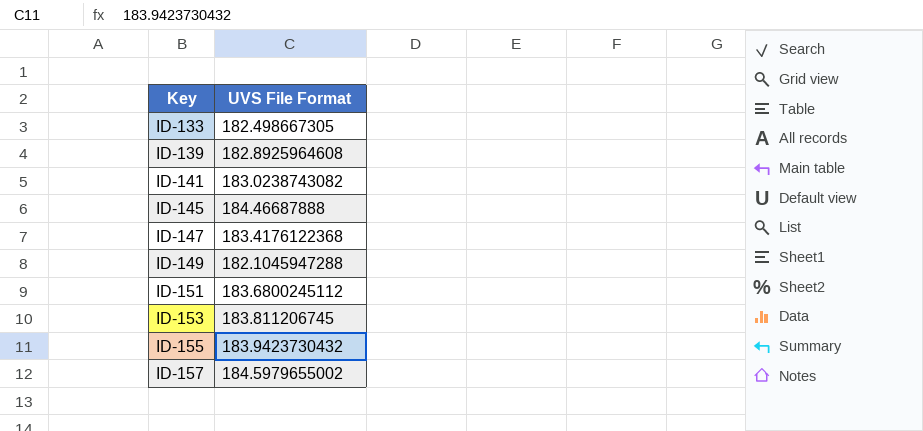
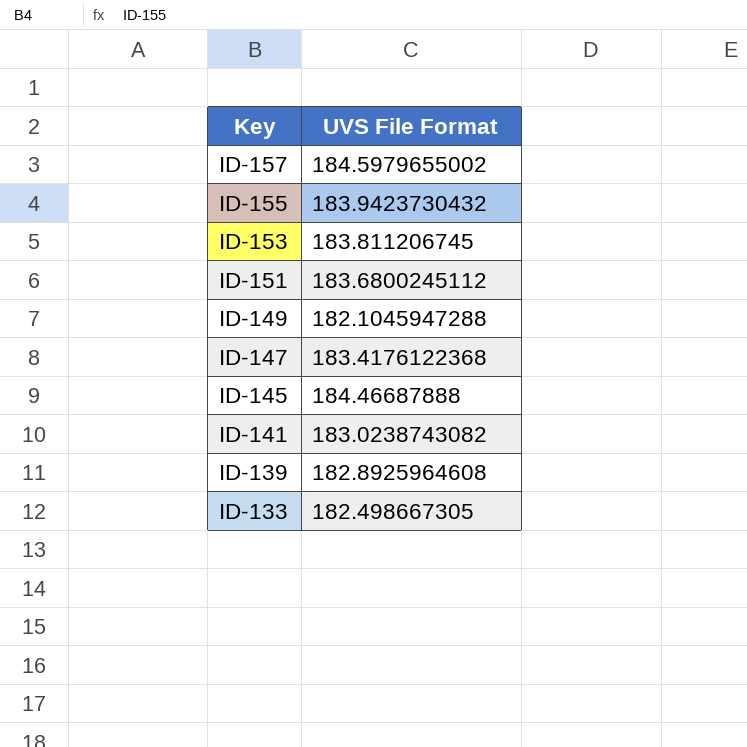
row order: Key ascending -> Key descending

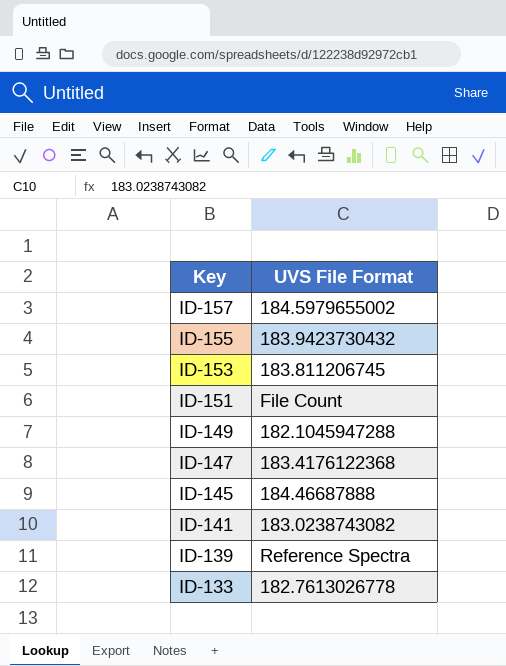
ID-151 | UVS File Format: 183.6800245112 -> File Count
ID-139 | UVS File Format: 182.8925964608 -> Reference Spectra
ID-133 | UVS File Format: 182.498667305 -> 182.7613026778

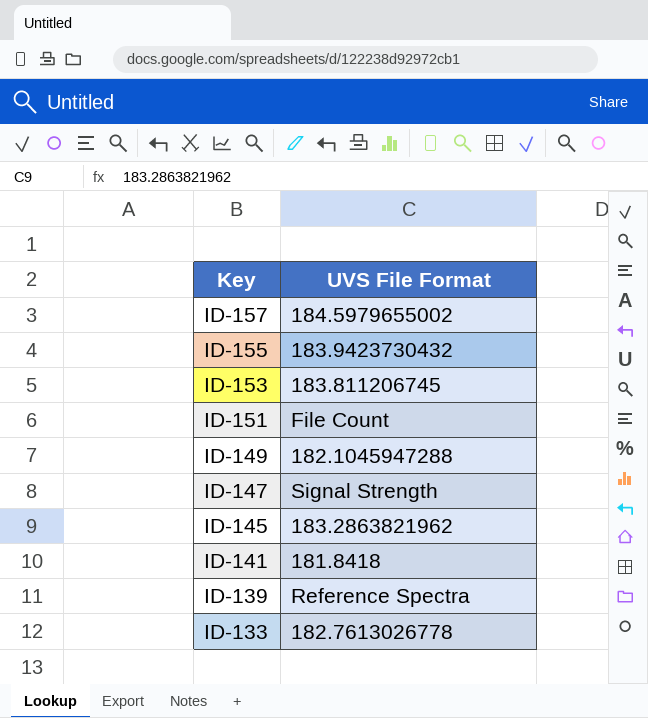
ID-147 | UVS File Format: 183.4176122368 -> Signal Strength
ID-145 | UVS File Format: 184.46687888 -> 183.2863821962
ID-141 | UVS File Format: 183.0238743082 -> 181.8418

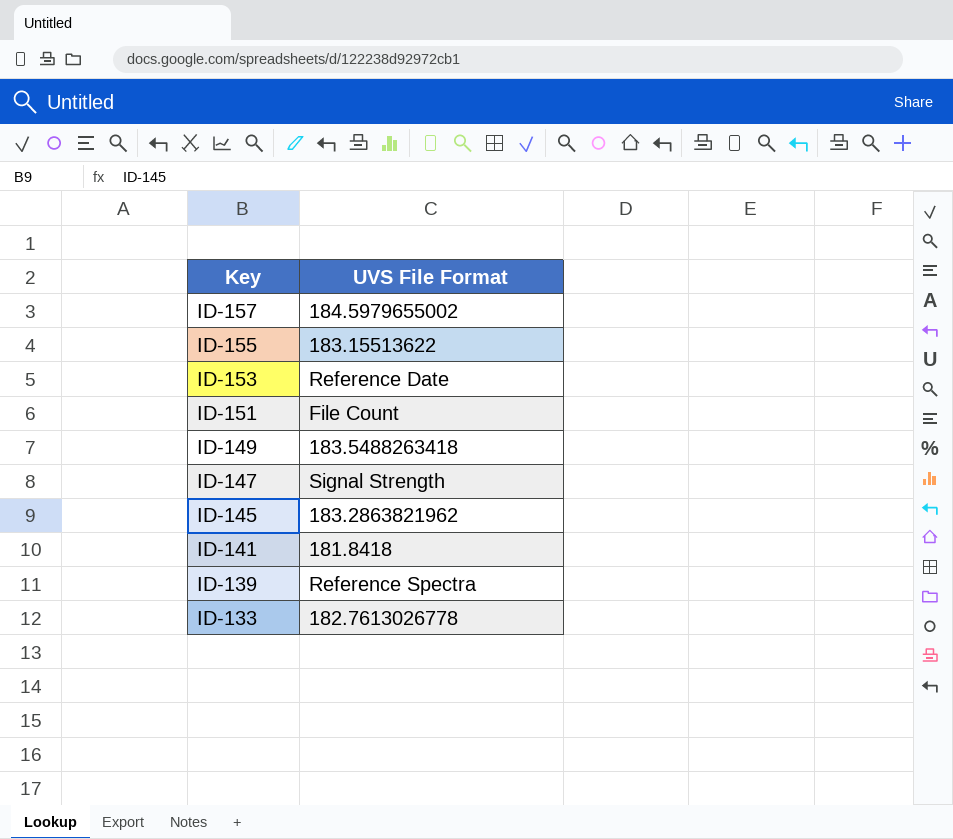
ID-155 | UVS File Format: 183.9423730432 -> 183.15513622
ID-153 | UVS File Format: 183.811206745 -> Reference Date
ID-149 | UVS File Format: 182.1045947288 -> 183.5488263418

